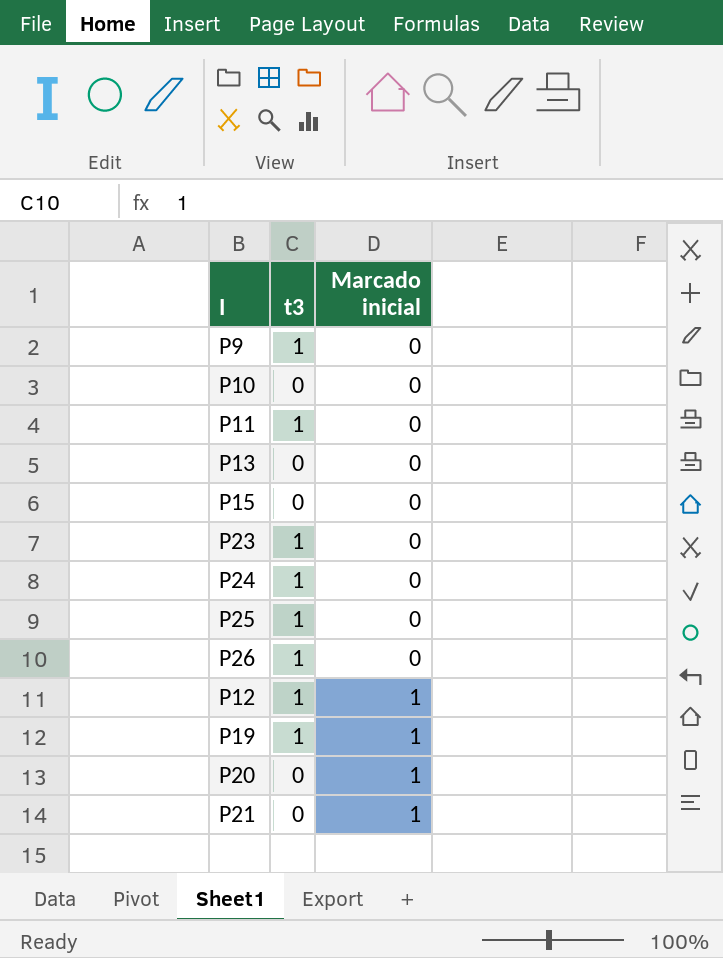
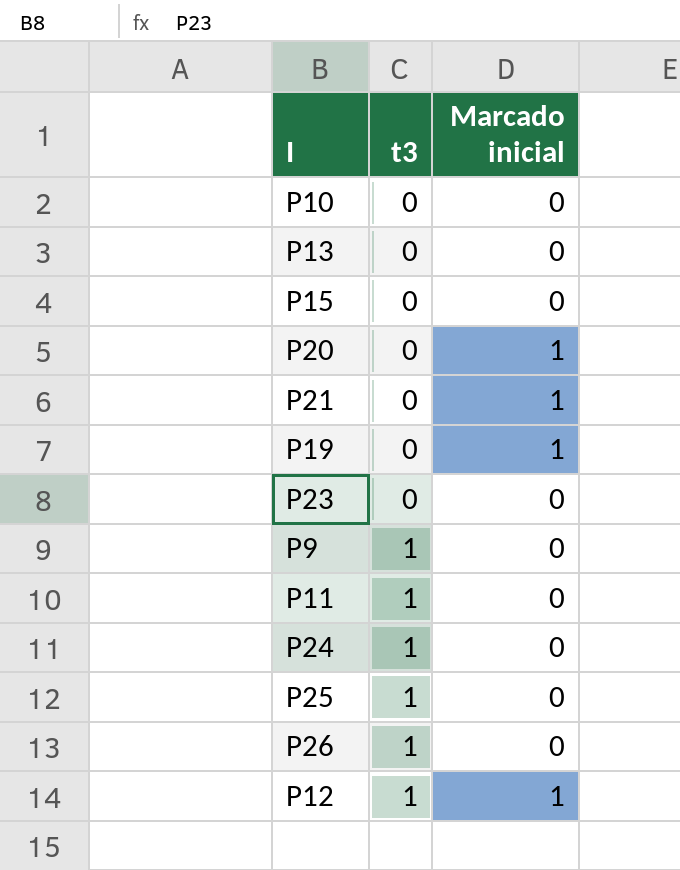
row order: Marcado inicial ascending -> t3 ascending
P19 | t3: 1 -> 0
P23 | t3: 1 -> 0

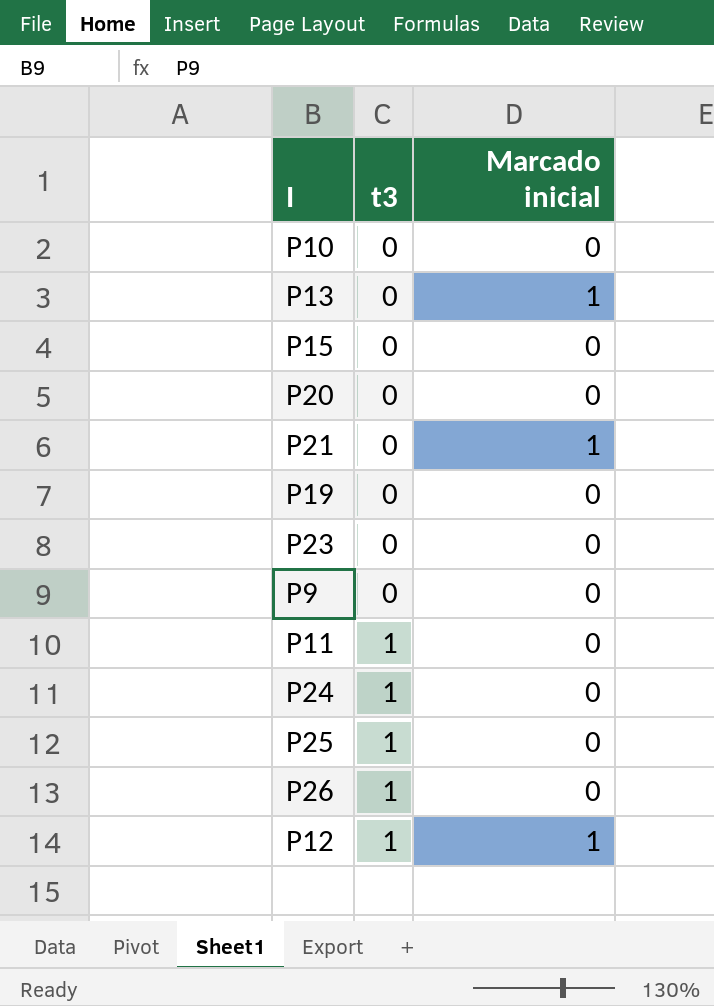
P13 | Marcado inicial: 0 -> 1
P20 | Marcado inicial: 1 -> 0
P19 | Marcado inicial: 1 -> 0
P9 | t3: 1 -> 0

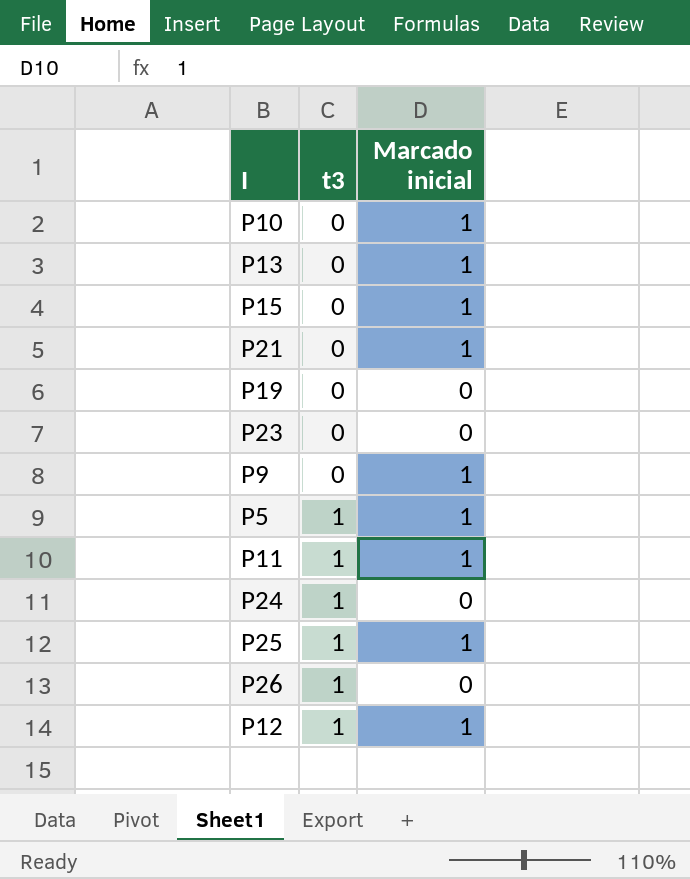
row P20: 0 | 0 -> none
P10 | Marcado inicial: 0 -> 1
P15 | Marcado inicial: 0 -> 1
P9 | Marcado inicial: 0 -> 1
row P5: none -> 1 | 1
P11 | Marcado inicial: 0 -> 1
P25 | Marcado inicial: 0 -> 1

